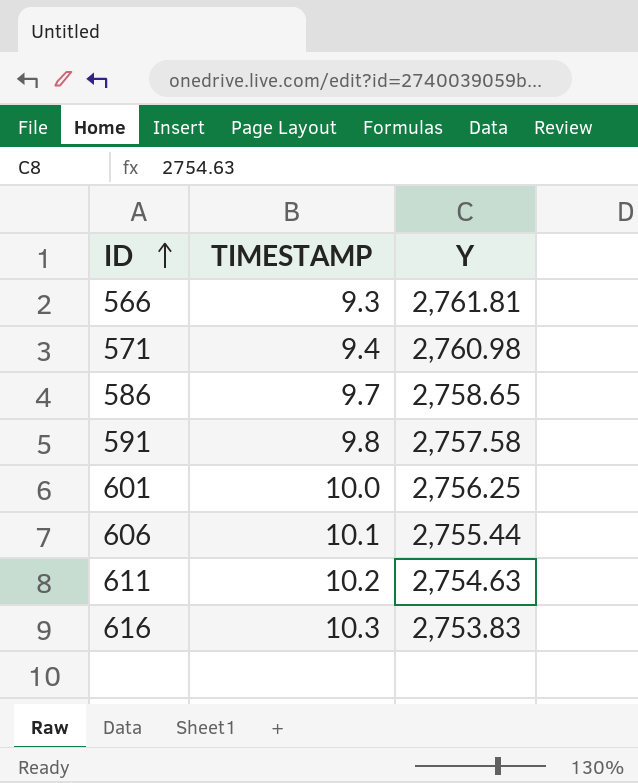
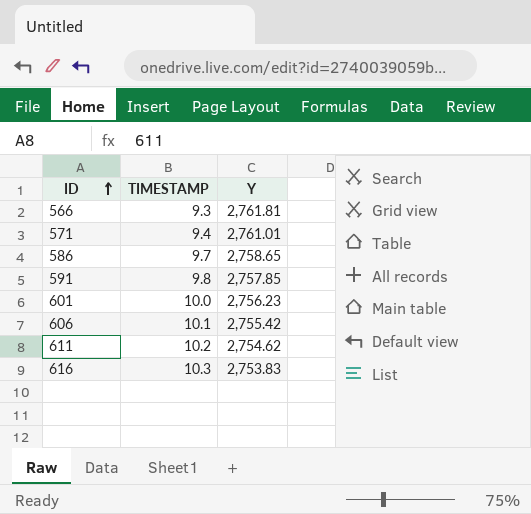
571 | Y: 2,760.98 -> 2,761.01
591 | Y: 2,757.58 -> 2,757.85
601 | Y: 2,756.25 -> 2,756.23
606 | Y: 2,755.44 -> 2,755.42
611 | Y: 2,754.63 -> 2,754.62

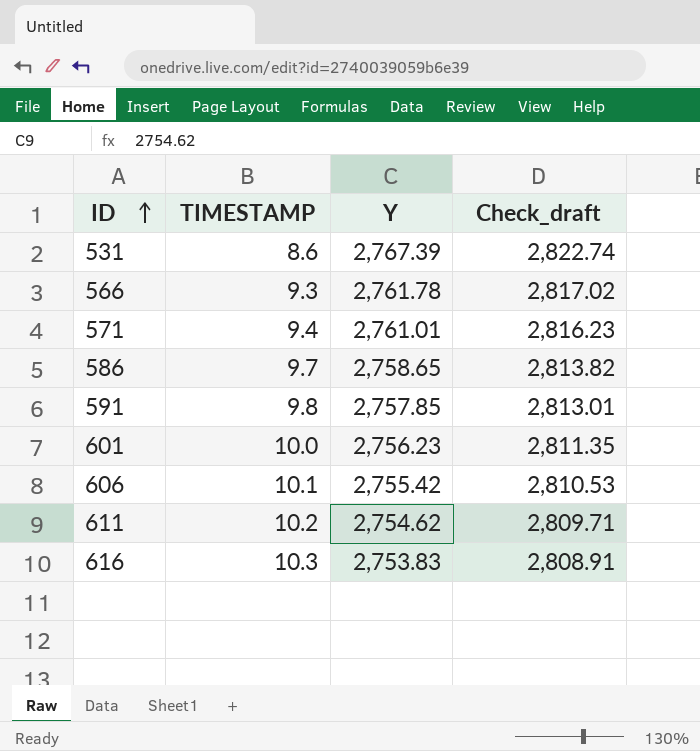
column Check_draft | formula: none -> [Y] * 1.02
row 531: none -> 8.6 | 2,767.39 | 2,822.74
566 | Y: 2,761.81 -> 2,761.78

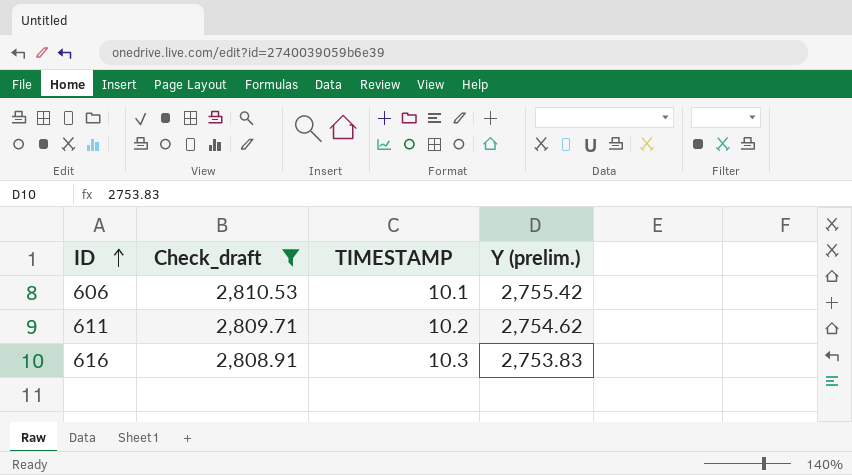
filter: none -> Check_draft <= 2,810.53
column Check_draft | position: 4 -> 2
column name: Y -> Y (prelim.)

